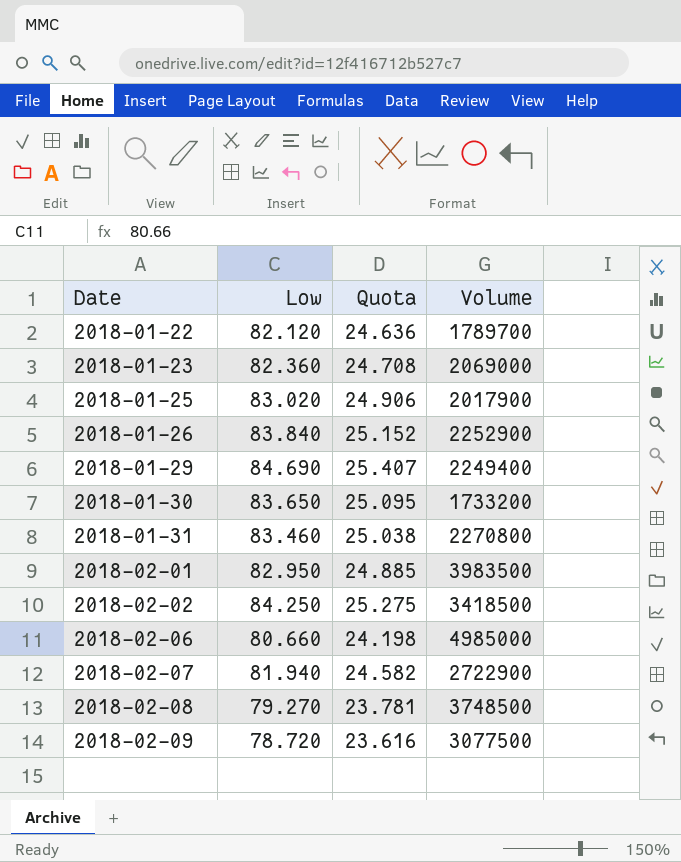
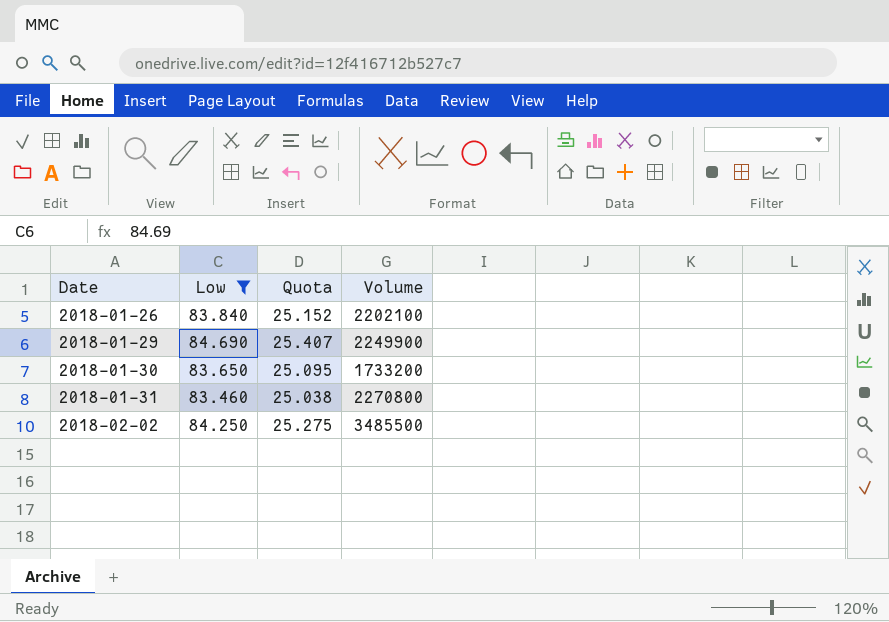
filter: none -> Low >= 83.460
2018-01-26 | Volume: 2252900 -> 2202100
2018-01-29 | Volume: 2249400 -> 2249900
2018-02-02 | Volume: 3418500 -> 3485500

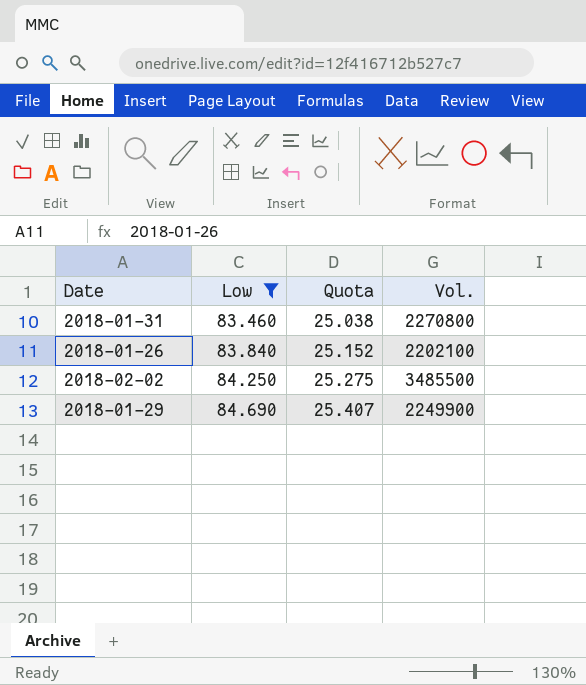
row order: Date ascending -> Low ascending
column name: Volume -> Vol.
row 2018-01-30: 83.650 | 25.095 | 1733200 -> none

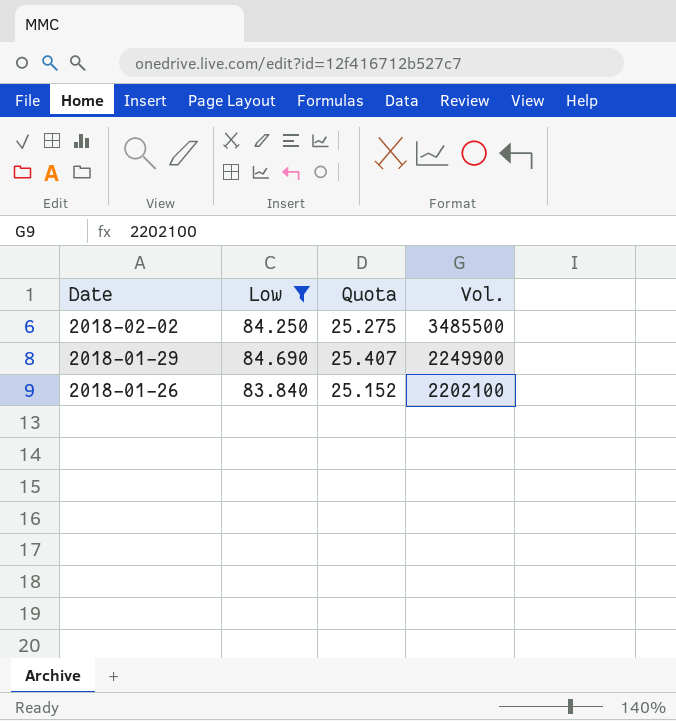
row order: Low ascending -> Date descending
row 2018-01-31: 83.460 | 25.038 | 2270800 -> none

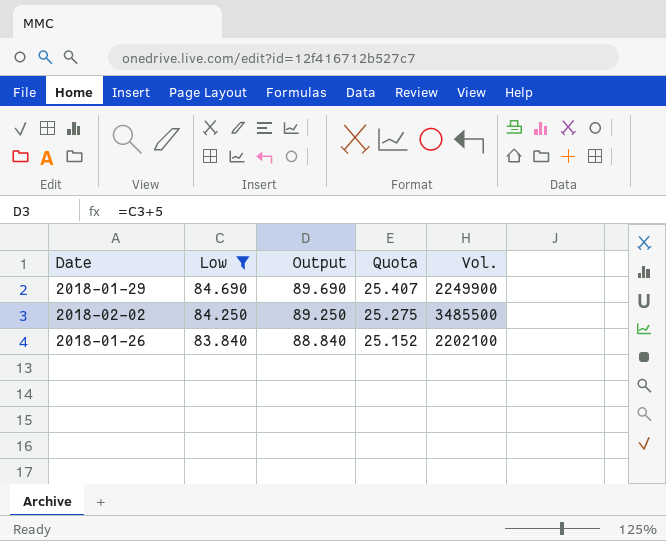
row order: Date descending -> Low descending
column Output | formula: none -> [Low] + 5

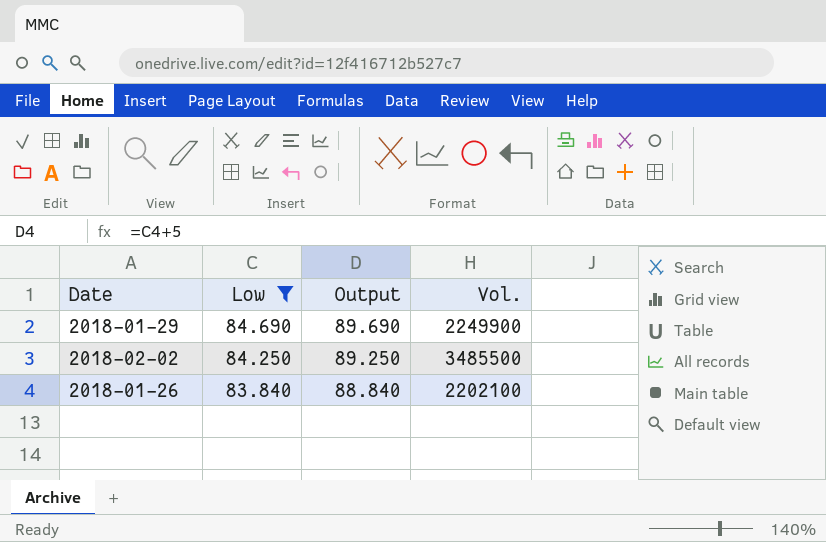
column Quota | formula: [Low] * 0.3 -> none

